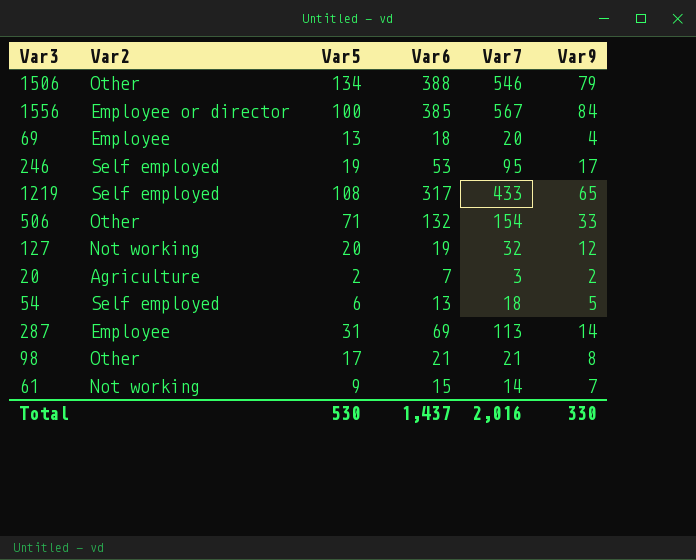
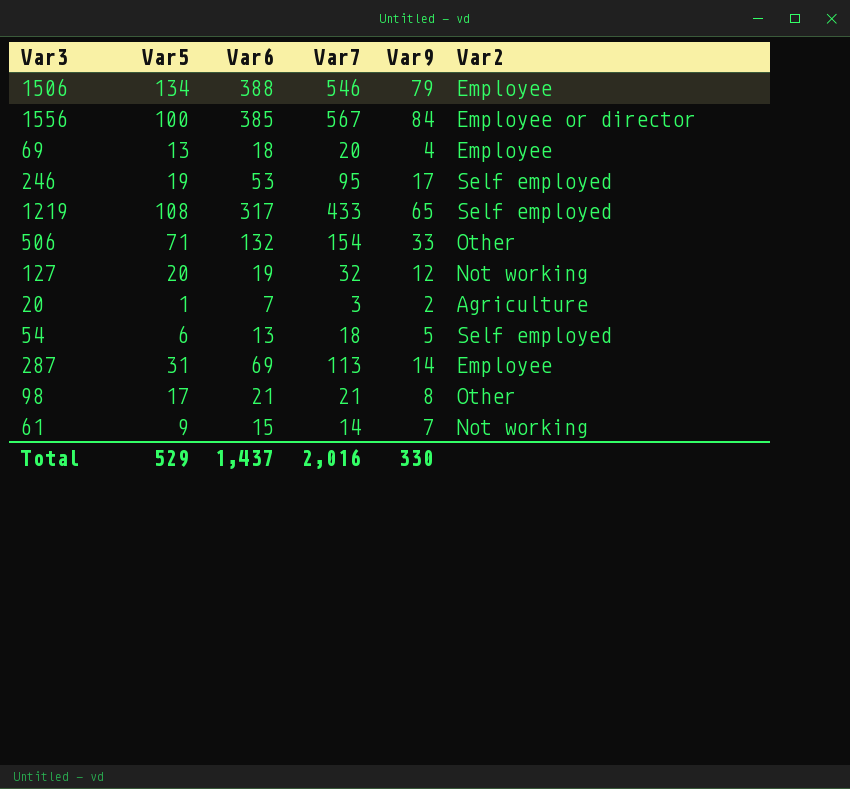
column Var2 | position: 2 -> 6
1506 | Var2: Other -> Employee
20 | Var5: 2 -> 1
Total | Var5: 530 -> 529

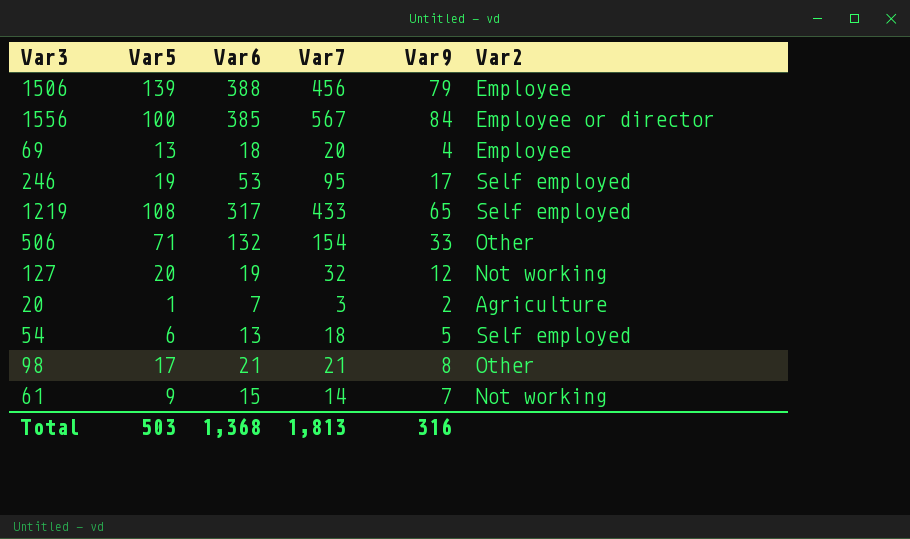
row 287: 31 | 69 | 113 | 14 | Employee -> none
1506 | Var5: 134 -> 139
1506 | Var7: 546 -> 456
Total | Var5: 529 -> 503
Total | Var6: 1,437 -> 1,368
Total | Var7: 2,016 -> 1,813
Total | Var9: 330 -> 316

